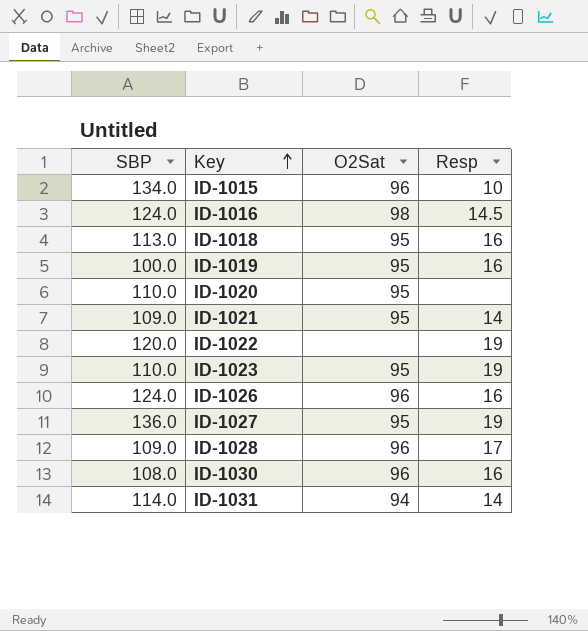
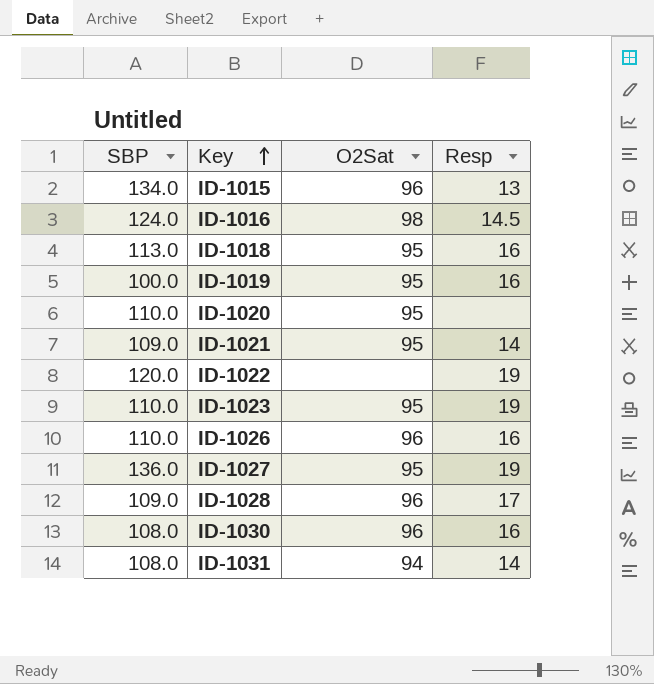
ID-1015 | Resp: 10 -> 13
ID-1026 | SBP: 124.0 -> 110.0
ID-1031 | SBP: 114.0 -> 108.0

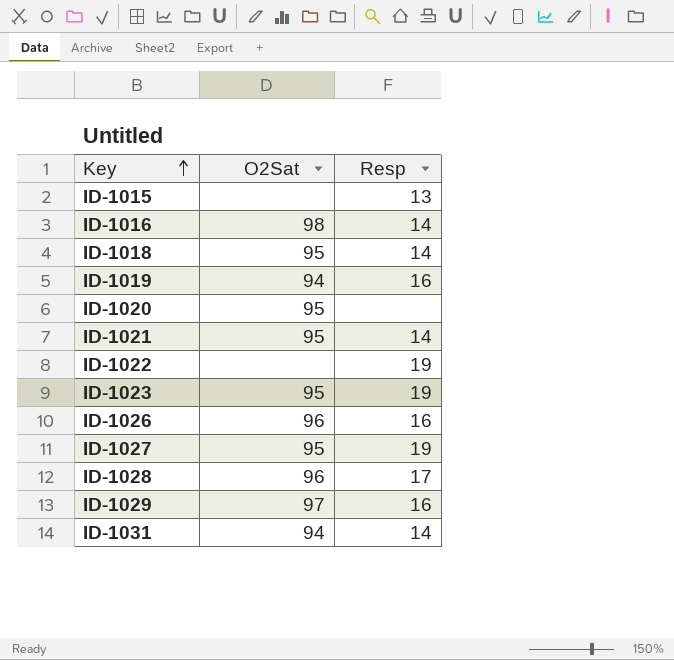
column SBP | position: 1 -> none
row ID-1030: 108.0 | 96 | 16 -> none
ID-1015 | O2Sat: 96 -> none
ID-1016 | Resp: 14.5 -> 14
ID-1018 | Resp: 16 -> 14
ID-1019 | O2Sat: 95 -> 94
row ID-1029: none -> 97 | 16

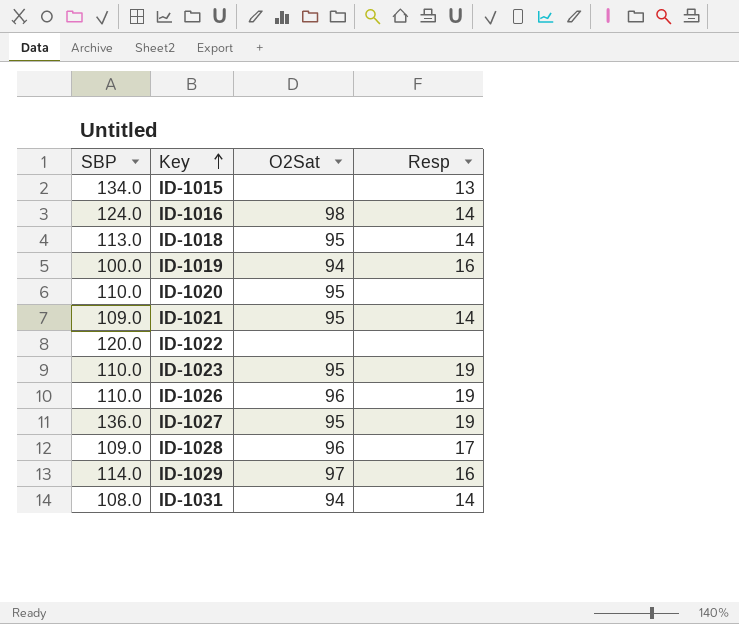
column SBP | position: none -> 1
ID-1022 | Resp: 19 -> none
ID-1026 | Resp: 16 -> 19

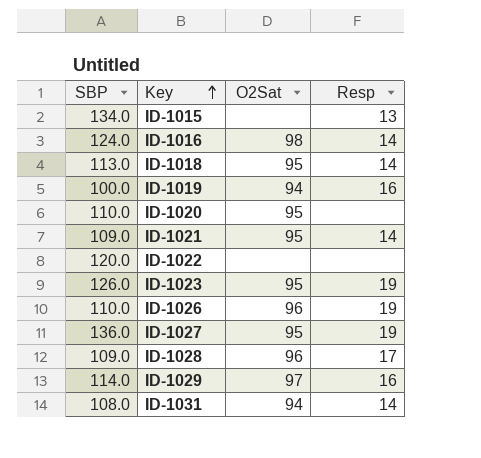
ID-1023 | SBP: 110.0 -> 126.0

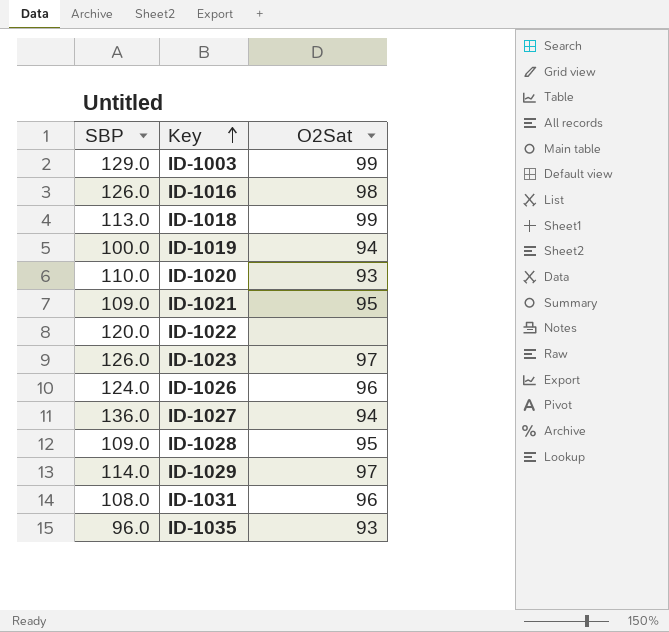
column Resp | position: 4 -> none
row ID-1015: 134.0 | none | 13 -> none
row ID-1003: none -> 129.0 | 99
ID-1016 | SBP: 124.0 -> 126.0
ID-1018 | O2Sat: 95 -> 99
ID-1020 | O2Sat: 95 -> 93
ID-1023 | O2Sat: 95 -> 97
ID-1026 | SBP: 110.0 -> 124.0
ID-1027 | O2Sat: 95 -> 94
ID-1028 | O2Sat: 96 -> 95
ID-1031 | O2Sat: 94 -> 96
row ID-1035: none -> 96.0 | 93

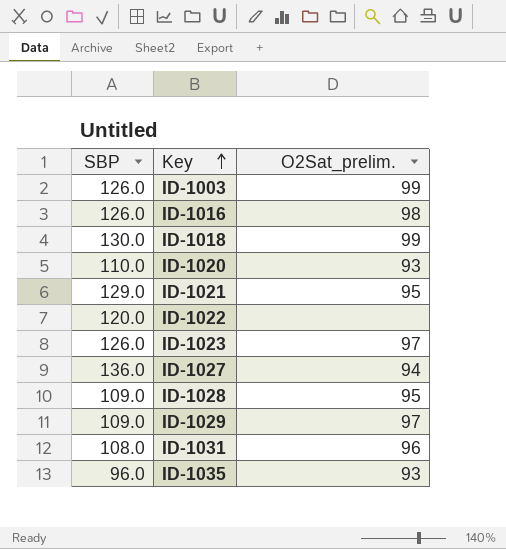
column name: O2Sat -> O2Sat_prelim.
row ID-1019: 100.0 | 94 -> none
row ID-1026: 124.0 | 96 -> none
ID-1003 | SBP: 129.0 -> 126.0
ID-1018 | SBP: 113.0 -> 130.0
ID-1021 | SBP: 109.0 -> 129.0
ID-1029 | SBP: 114.0 -> 109.0

